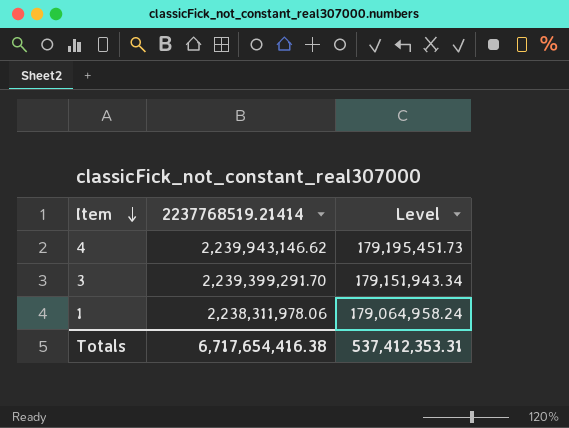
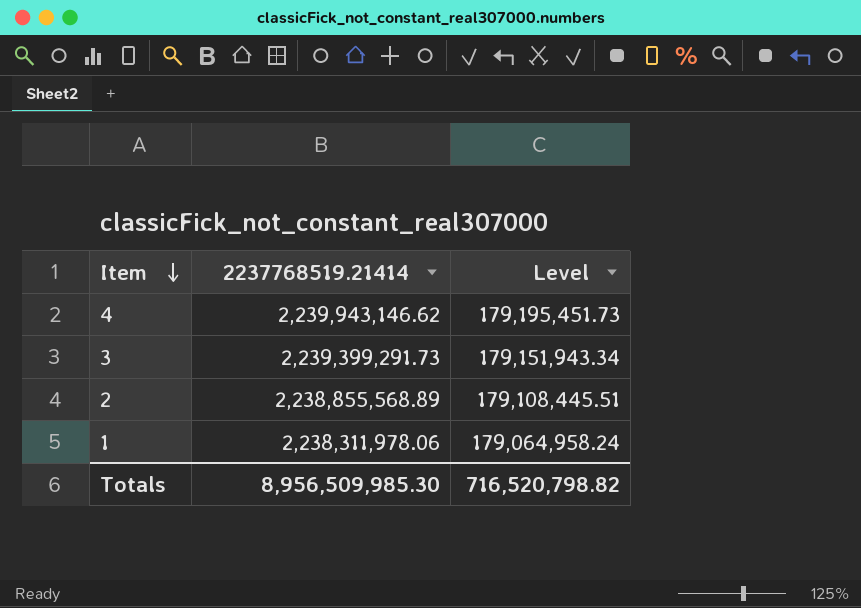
3 | 2237768519.21414: 2,239,399,291.70 -> 2,239,399,291.73
row 2: none -> 2,238,855,568.89 | 179,108,445.51
Totals | 2237768519.21414: 6,717,654,416.38 -> 8,956,509,985.30
Totals | Level: 537,412,353.31 -> 716,520,798.82

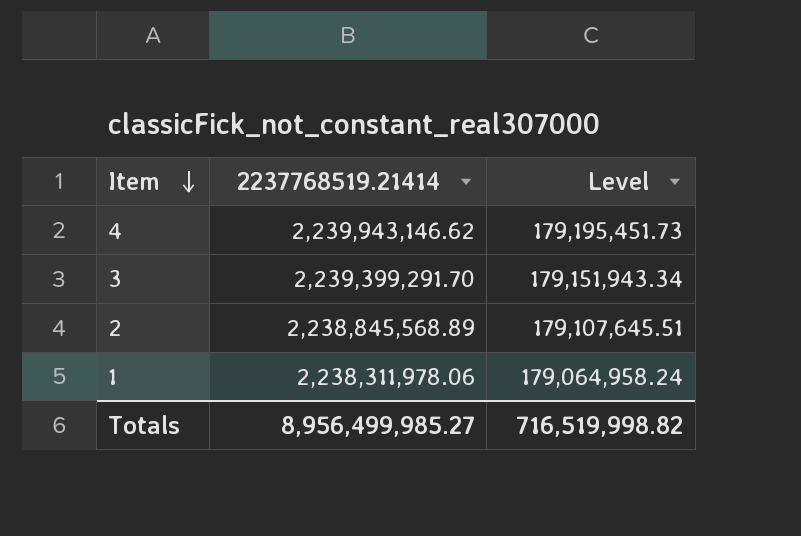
3 | 2237768519.21414: 2,239,399,291.73 -> 2,239,399,291.70
2 | 2237768519.21414: 2,238,855,568.89 -> 2,238,845,568.89
2 | Level: 179,108,445.51 -> 179,107,645.51
Totals | 2237768519.21414: 8,956,509,985.30 -> 8,956,499,985.27
Totals | Level: 716,520,798.82 -> 716,519,998.82

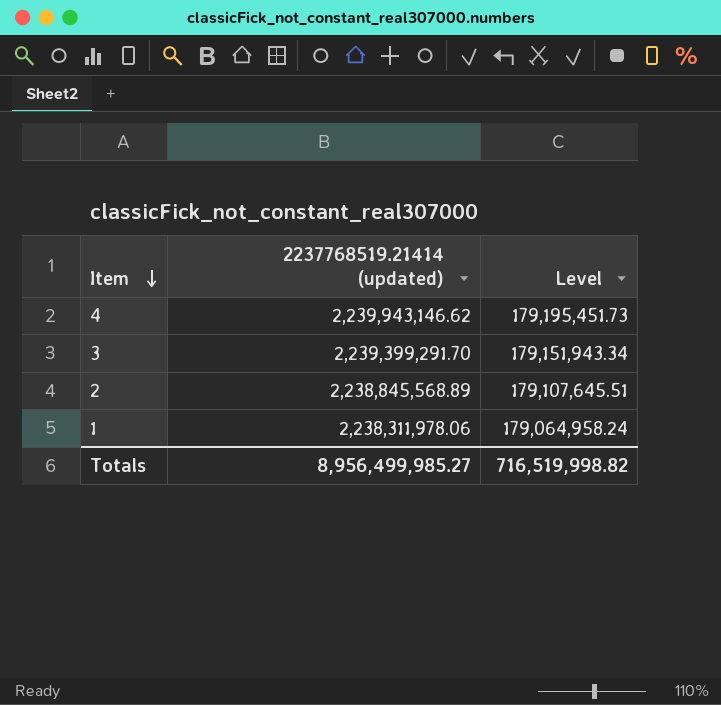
column name: 2237768519.21414 -> 2237768519.21414 (updated)

